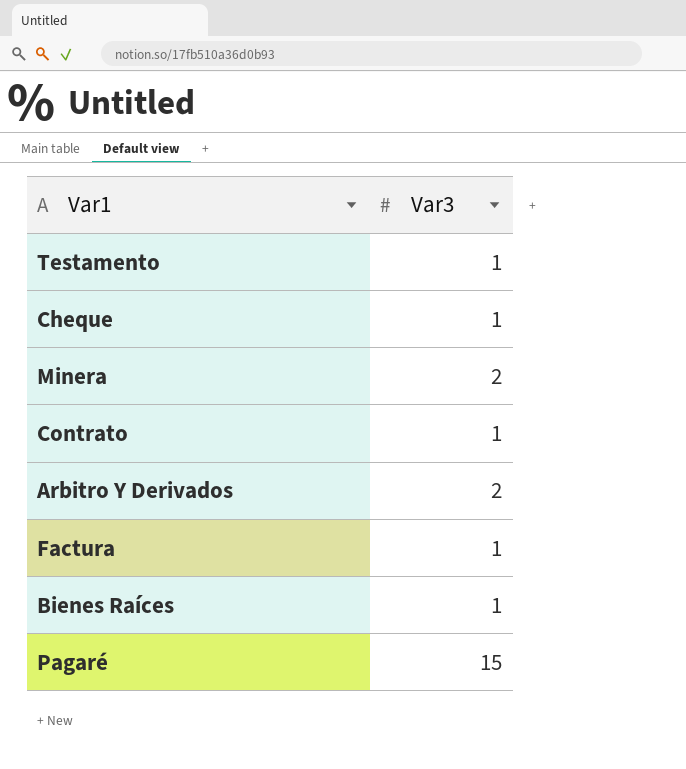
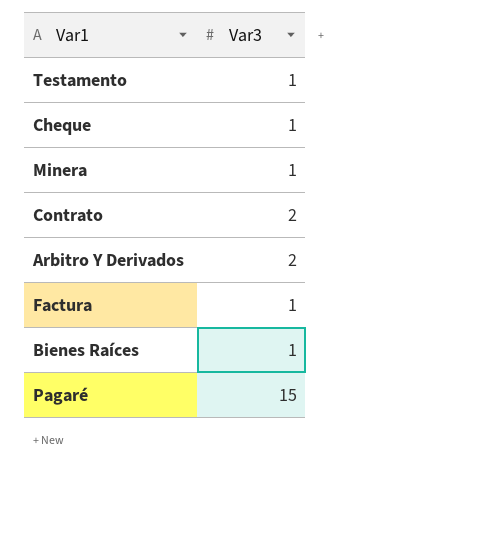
Minera | Var3: 2 -> 1
Contrato | Var3: 1 -> 2

